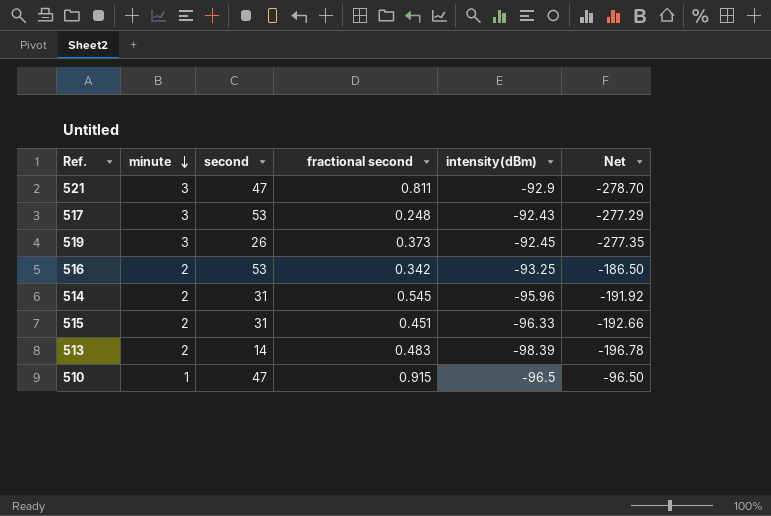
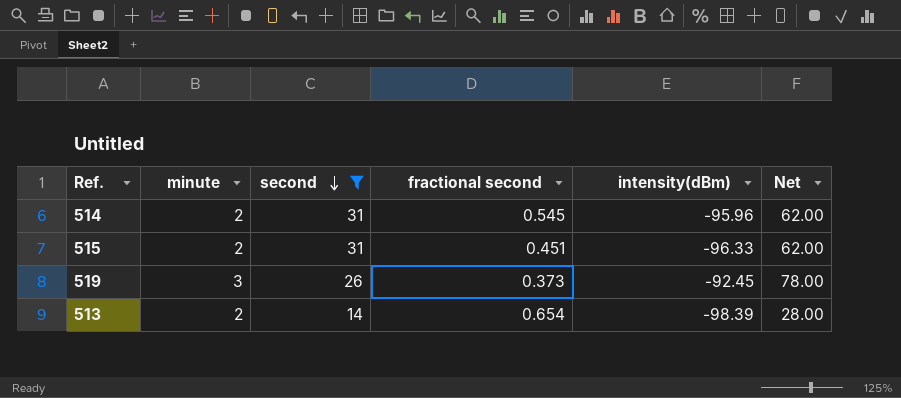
filter: none -> second <= 31
row order: minute descending -> second descending
column Net | formula: [minute] * [intensity(dBm)] -> [minute] * [second]
513 | fractional second: 0.483 -> 0.654

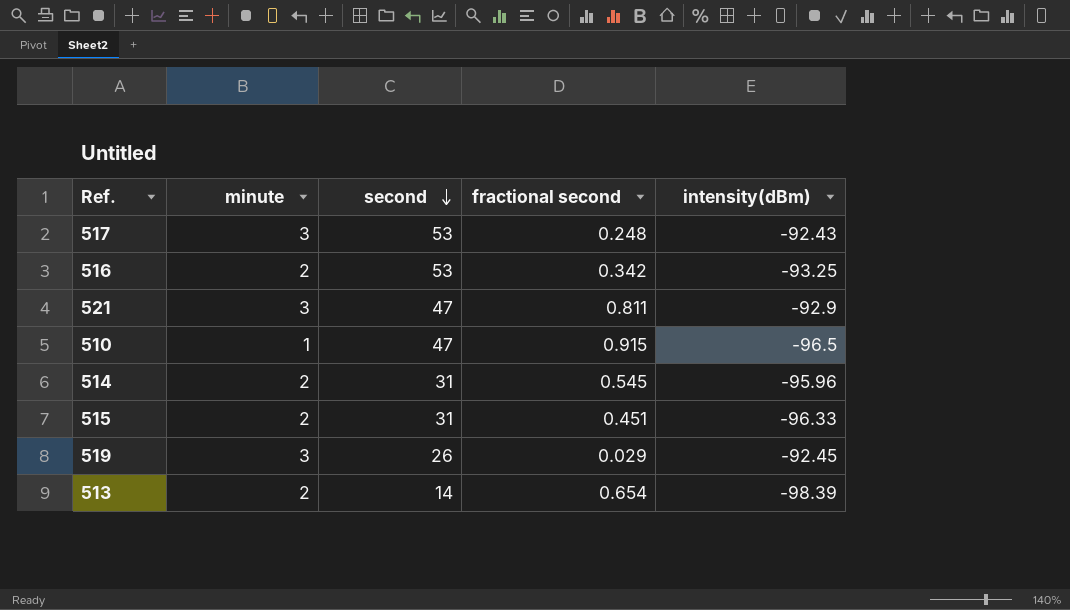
filter: second <= 31 -> none
column Net | formula: [minute] * [second] -> none
519 | fractional second: 0.373 -> 0.029

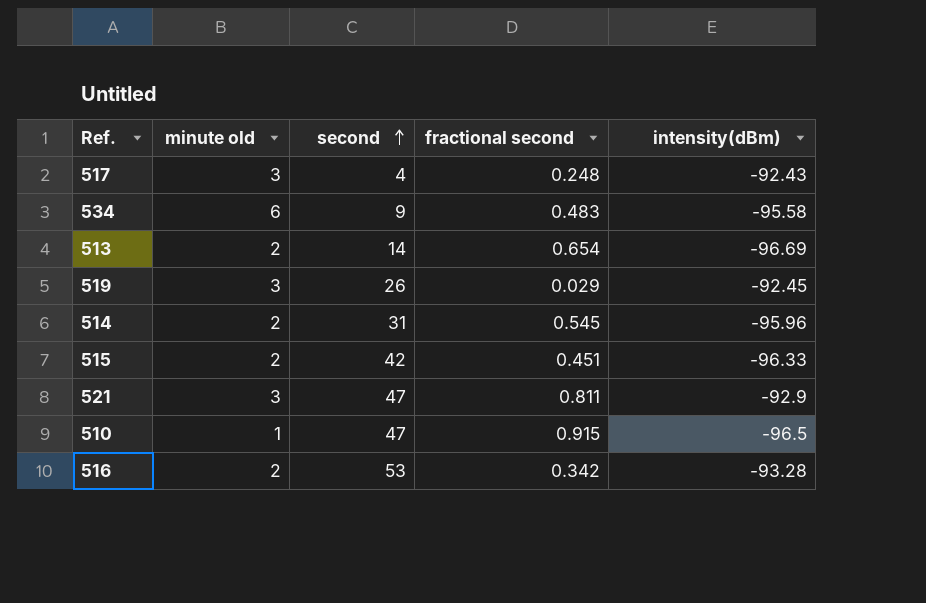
row order: second descending -> second ascending
column name: minute -> minute old
517 | second: 53 -> 4
row 534: none -> 6 | 9 | 0.483 | -95.58
513 | intensity(dBm): -98.39 -> -96.69
515 | second: 31 -> 42
516 | intensity(dBm): -93.25 -> -93.28

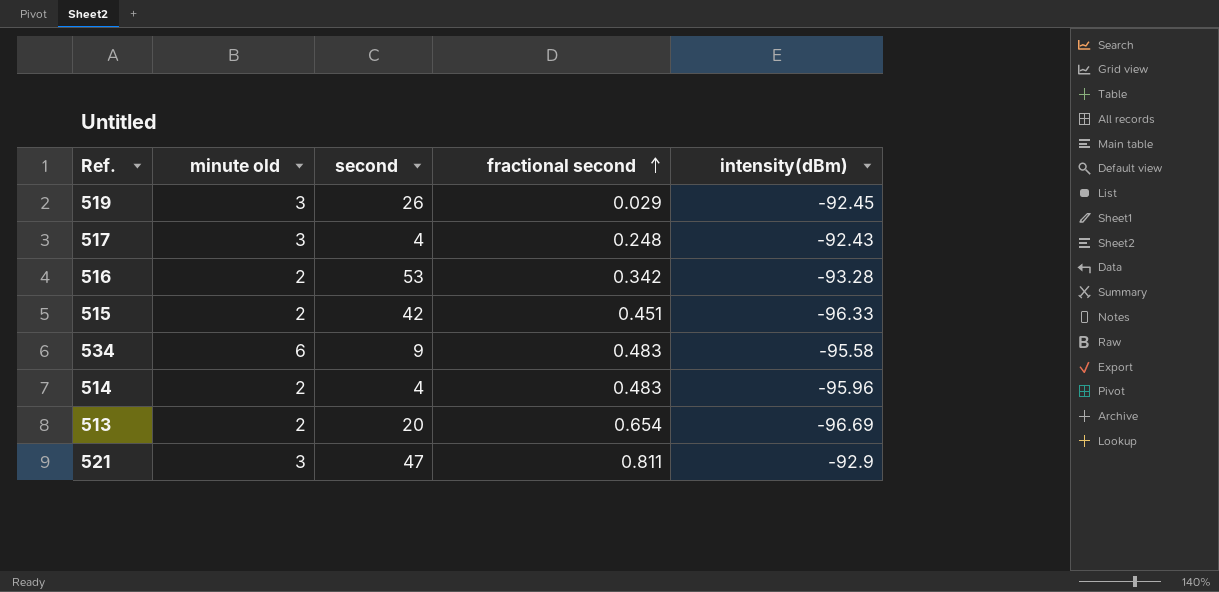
row order: second ascending -> fractional second ascending
row 510: 1 | 47 | 0.915 | -96.5 -> none
514 | second: 31 -> 4
514 | fractional second: 0.545 -> 0.483
513 | second: 14 -> 20

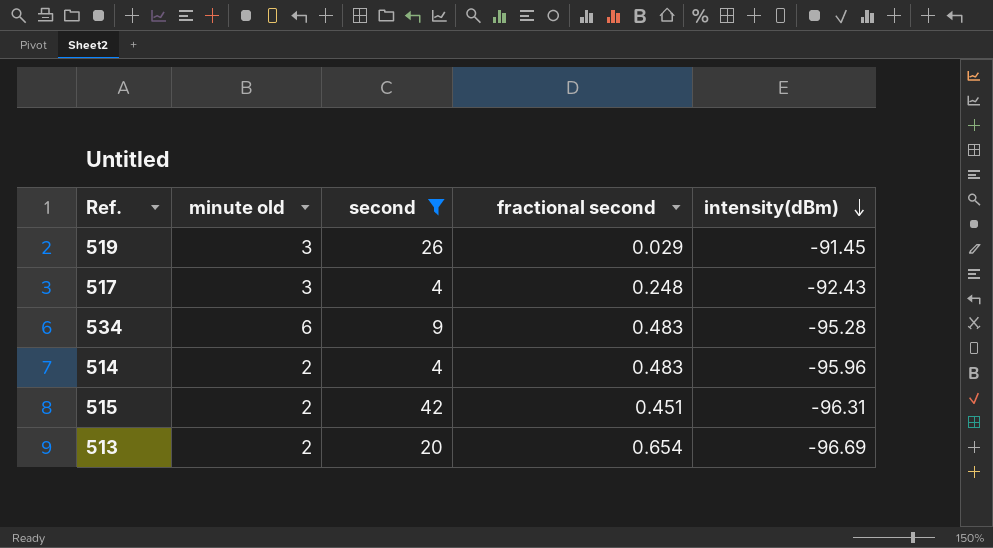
filter: none -> second <= 42
row order: fractional second ascending -> intensity(dBm) descending
519 | intensity(dBm): -92.45 -> -91.45
534 | intensity(dBm): -95.58 -> -95.28
515 | intensity(dBm): -96.33 -> -96.31

